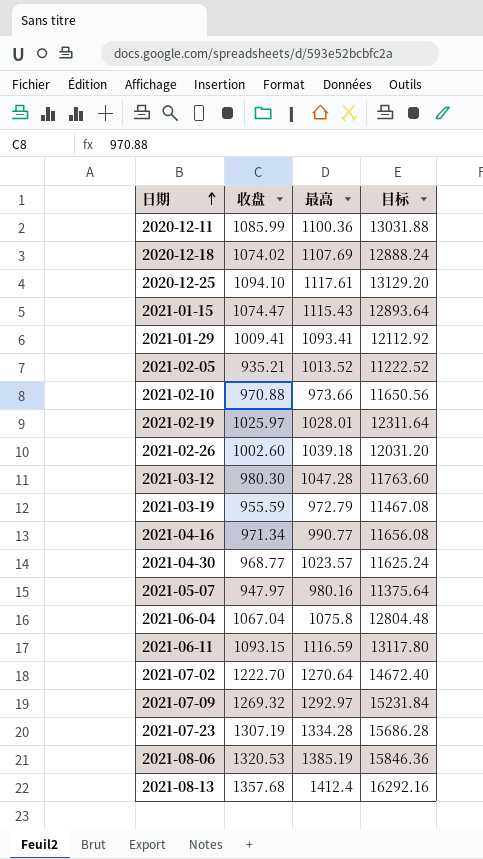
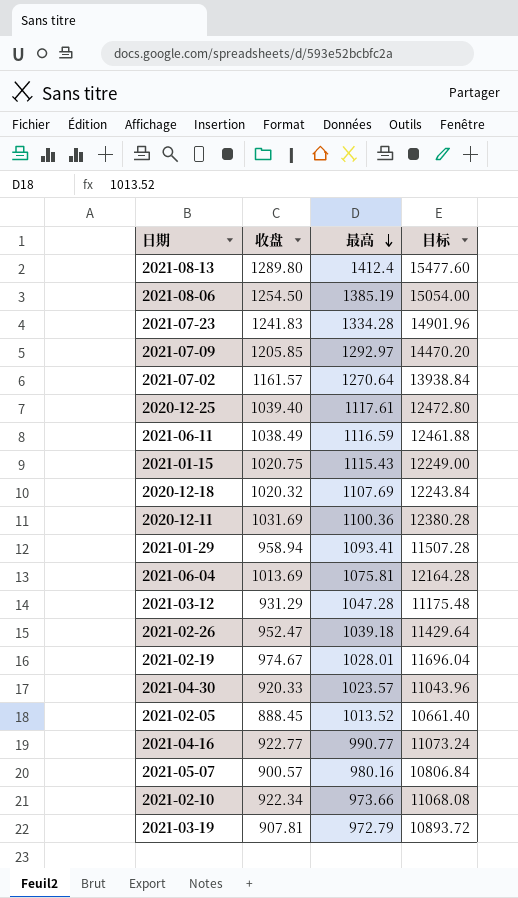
row order: 日期 ascending -> 最高 descending
2021-08-13 | 收盘: 1357.68 -> 1289.80
2021-08-13 | 目标: 16292.16 -> 15477.60
2021-08-06 | 收盘: 1320.53 -> 1254.50
2021-08-06 | 目标: 15846.36 -> 15054.00
2021-07-23 | 收盘: 1307.19 -> 1241.83
2021-07-23 | 目标: 15686.28 -> 14901.96
2021-07-09 | 收盘: 1269.32 -> 1205.85
2021-07-09 | 目标: 15231.84 -> 14470.20
2021-07-02 | 收盘: 1222.70 -> 1161.57
2021-07-02 | 目标: 14672.40 -> 13938.84
2020-12-25 | 收盘: 1094.10 -> 1039.40
2020-12-25 | 目标: 13129.20 -> 12472.80
2021-06-11 | 收盘: 1093.15 -> 1038.49
2021-06-11 | 目标: 13117.80 -> 12461.88
2021-01-15 | 收盘: 1074.47 -> 1020.75
2021-01-15 | 目标: 12893.64 -> 12249.00
2020-12-18 | 收盘: 1074.02 -> 1020.32
2020-12-18 | 目标: 12888.24 -> 12243.84
2020-12-11 | 收盘: 1085.99 -> 1031.69
2020-12-11 | 目标: 13031.88 -> 12380.28
2021-01-29 | 收盘: 1009.41 -> 958.94
2021-01-29 | 目标: 12112.92 -> 11507.28
2021-06-04 | 收盘: 1067.04 -> 1013.69
2021-06-04 | 最高: 1075.8 -> 1075.81
2021-06-04 | 目标: 12804.48 -> 12164.28
2021-03-12 | 收盘: 980.30 -> 931.29
2021-03-12 | 目标: 11763.60 -> 11175.48
2021-02-26 | 收盘: 1002.60 -> 952.47
2021-02-26 | 目标: 12031.20 -> 11429.64
2021-02-19 | 收盘: 1025.97 -> 974.67
2021-02-19 | 目标: 12311.64 -> 11696.04
2021-04-30 | 收盘: 968.77 -> 920.33
2021-04-30 | 目标: 11625.24 -> 11043.96
2021-02-05 | 收盘: 935.21 -> 888.45
2021-02-05 | 目标: 11222.52 -> 10661.40
2021-04-16 | 收盘: 971.34 -> 922.77
2021-04-16 | 目标: 11656.08 -> 11073.24
2021-05-07 | 收盘: 947.97 -> 900.57
2021-05-07 | 目标: 11375.64 -> 10806.84
2021-02-10 | 收盘: 970.88 -> 922.34
2021-02-10 | 目标: 11650.56 -> 11068.08
2021-03-19 | 收盘: 955.59 -> 907.81
2021-03-19 | 目标: 11467.08 -> 10893.72

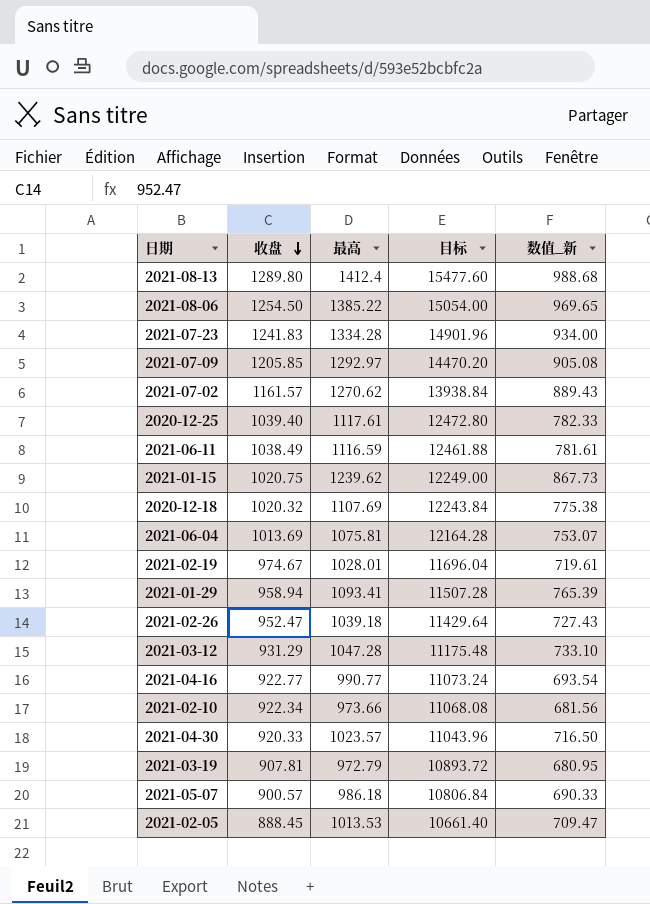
row order: 最高 descending -> 收盘 descending
column 数值_新 | formula: none -> [最高] * 0.7
row 2020-12-11: 1031.69 | 1100.36 | 12380.28 -> none
2021-08-06 | 最高: 1385.19 -> 1385.22
2021-07-02 | 最高: 1270.64 -> 1270.62
2021-01-15 | 最高: 1115.43 -> 1239.62
2021-05-07 | 最高: 980.16 -> 986.18
2021-02-05 | 最高: 1013.52 -> 1013.53

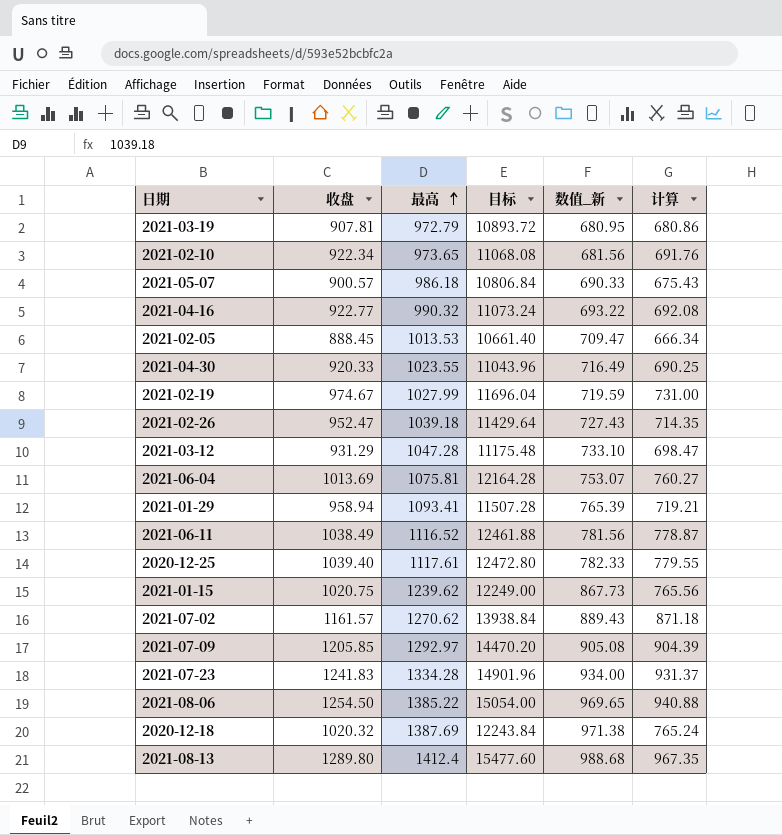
row order: 收盘 descending -> 最高 ascending
column 计算 | formula: none -> [收盘] * 0.75
2021-02-10 | 最高: 973.66 -> 973.65
2021-04-16 | 最高: 990.77 -> 990.32
2021-04-16 | 数值_新: 693.54 -> 693.22
2021-04-30 | 最高: 1023.57 -> 1023.55
2021-04-30 | 数值_新: 716.50 -> 716.49
2021-02-19 | 最高: 1028.01 -> 1027.99
2021-02-19 | 数值_新: 719.61 -> 719.59
2021-06-11 | 最高: 1116.59 -> 1116.52
2021-06-11 | 数值_新: 781.61 -> 781.56
2020-12-18 | 最高: 1107.69 -> 1387.69
2020-12-18 | 数值_新: 775.38 -> 971.38

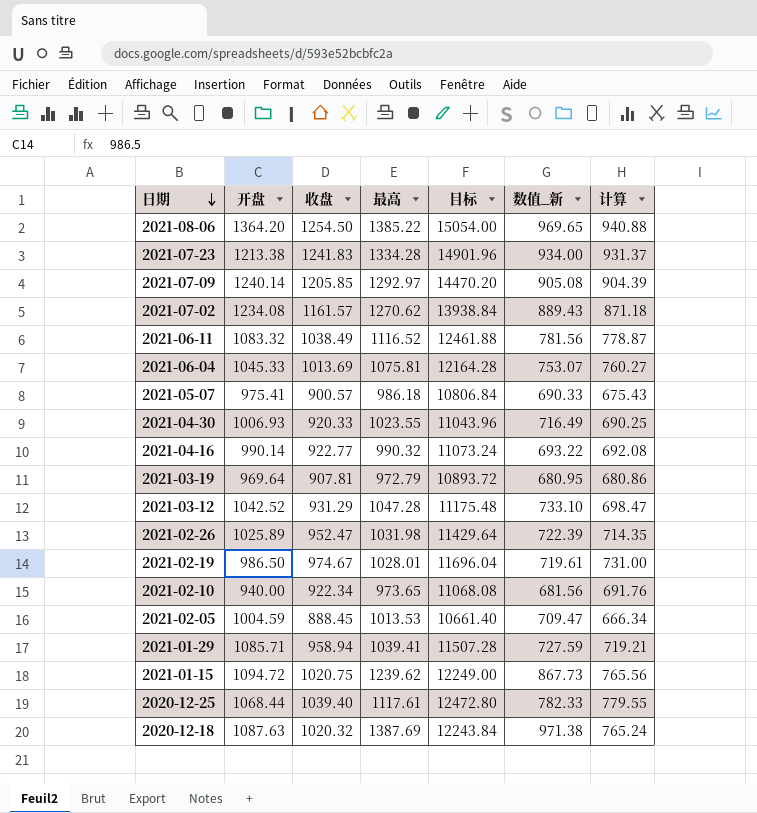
row order: 最高 ascending -> 日期 descending
column 开盘 | position: none -> 2
row 2021-08-13: 1289.80 | 1412.4 | 15477.60 | 988.68 | 967.35 -> none
2021-02-26 | 最高: 1039.18 -> 1031.98
2021-02-26 | 数值_新: 727.43 -> 722.39
2021-02-19 | 最高: 1027.99 -> 1028.01
2021-02-19 | 数值_新: 719.59 -> 719.61
2021-01-29 | 最高: 1093.41 -> 1039.41
2021-01-29 | 数值_新: 765.39 -> 727.59

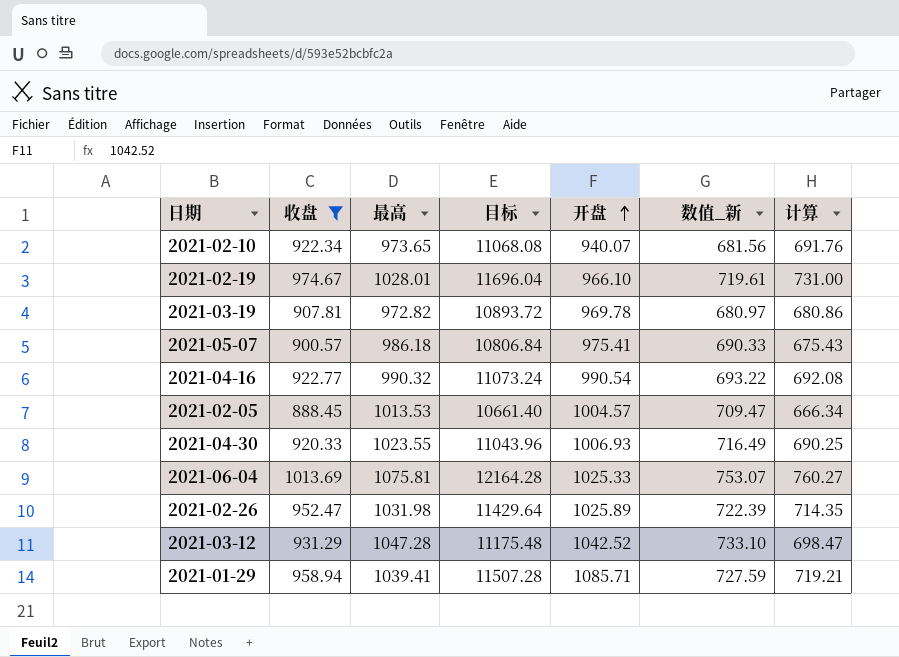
filter: none -> 收盘 <= 1013.69
row order: 日期 descending -> 开盘 ascending
column 开盘 | position: 2 -> 5
2021-02-10 | 开盘: 940.00 -> 940.07
2021-02-19 | 开盘: 986.50 -> 966.10
2021-03-19 | 最高: 972.79 -> 972.82
2021-03-19 | 开盘: 969.64 -> 969.78
2021-03-19 | 数值_新: 680.95 -> 680.97
2021-04-16 | 开盘: 990.14 -> 990.54
2021-02-05 | 开盘: 1004.59 -> 1004.57
2021-06-04 | 开盘: 1045.33 -> 1025.33

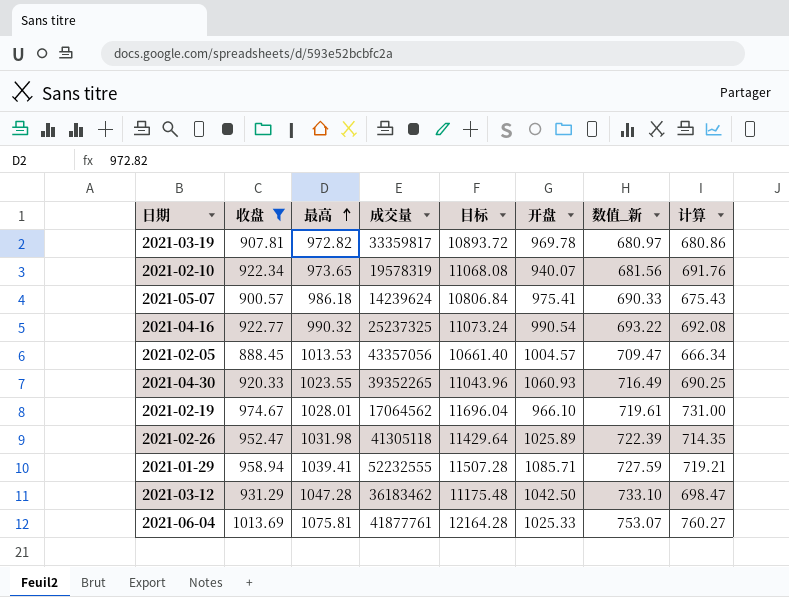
row order: 开盘 ascending -> 最高 ascending
column 成交量 | position: none -> 4
2021-04-30 | 开盘: 1006.93 -> 1060.93
2021-03-12 | 开盘: 1042.52 -> 1042.50

